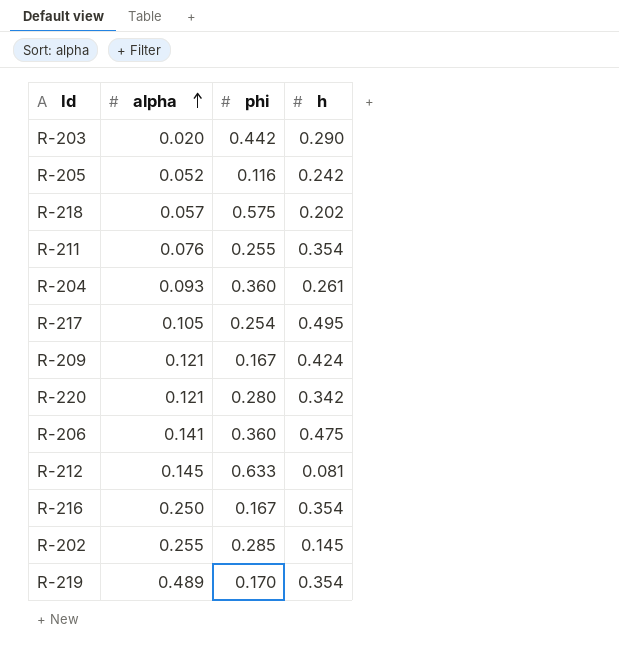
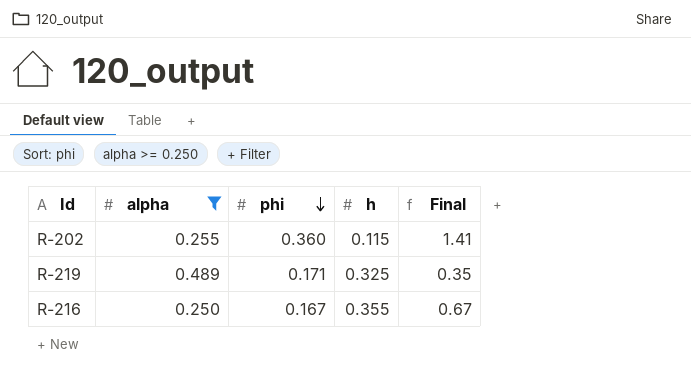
filter: none -> alpha >= 0.250
row order: alpha ascending -> phi descending
column Final | formula: none -> [phi] / [alpha]
R-202 | phi: 0.285 -> 0.360
R-202 | h: 0.145 -> 0.115
R-219 | phi: 0.170 -> 0.171
R-219 | h: 0.354 -> 0.325
R-216 | h: 0.354 -> 0.355

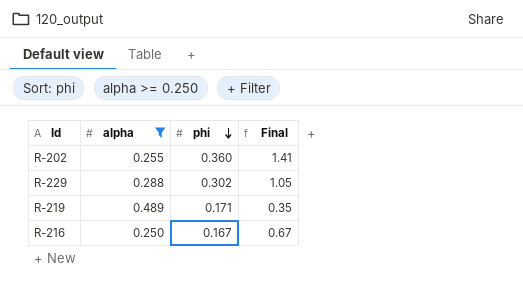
column h | position: 4 -> none
row R-229: none -> 0.288 | 0.302 | 1.05

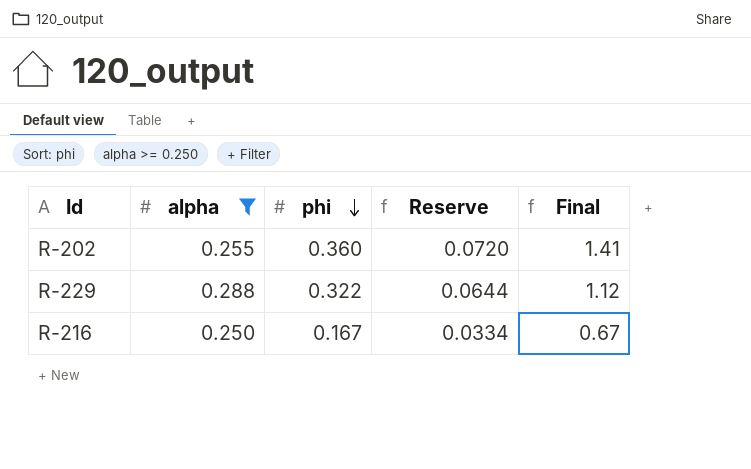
column Reserve | formula: none -> [phi] * 0.2
row R-219: 0.489 | 0.171 | 0.35 -> none
R-229 | phi: 0.302 -> 0.322
R-229 | Final: 1.05 -> 1.12

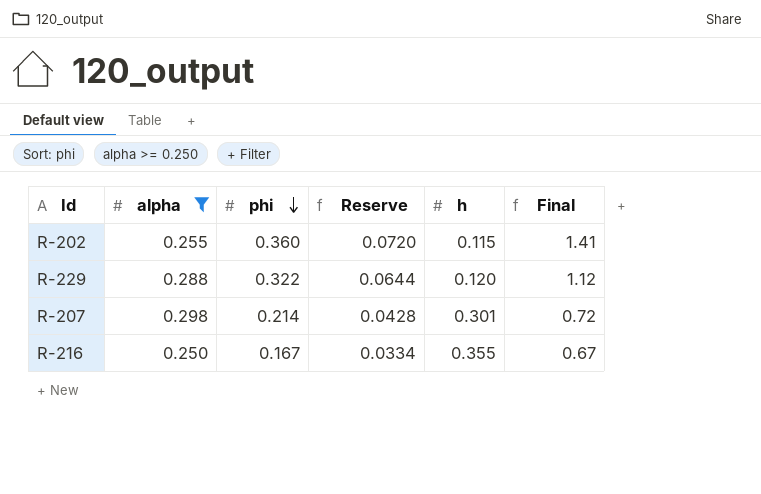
column h | position: none -> 5
row R-207: none -> 0.298 | 0.214 | 0.0428 | 0.301 | 0.72

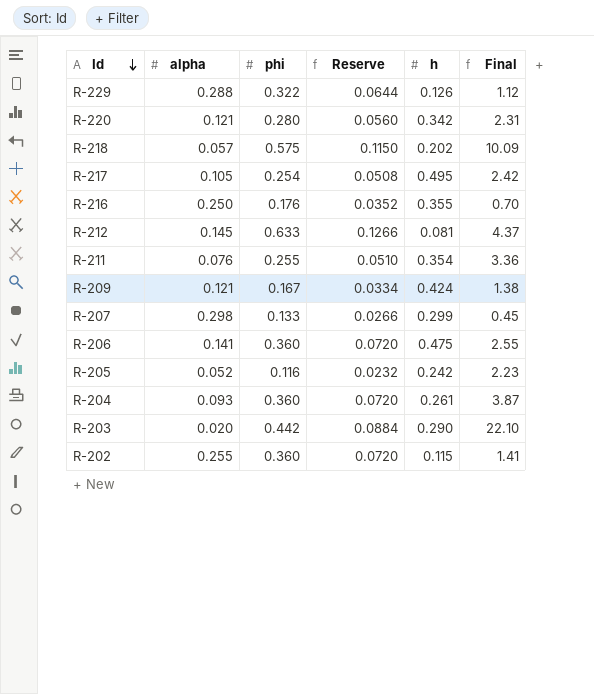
filter: alpha >= 0.250 -> none
row order: phi descending -> Id descending
R-229 | h: 0.120 -> 0.126
R-216 | phi: 0.167 -> 0.176
R-216 | Reserve: 0.0334 -> 0.0352
R-216 | Final: 0.67 -> 0.70
R-207 | phi: 0.214 -> 0.133
R-207 | Reserve: 0.0428 -> 0.0266
R-207 | h: 0.301 -> 0.299
R-207 | Final: 0.72 -> 0.45

